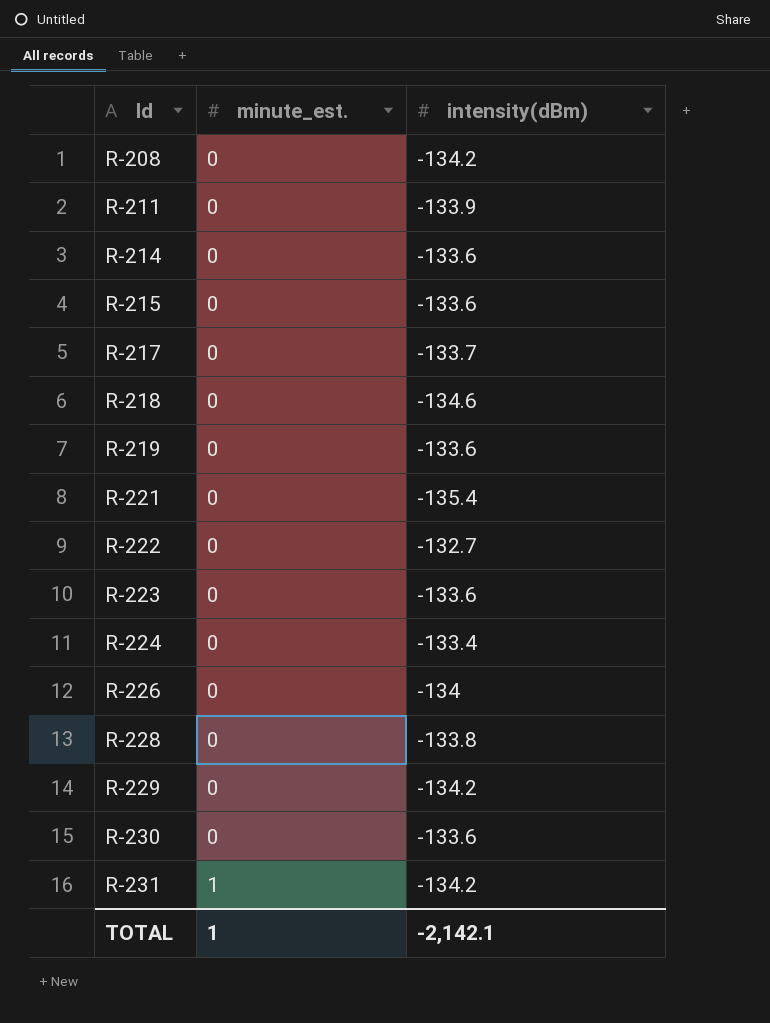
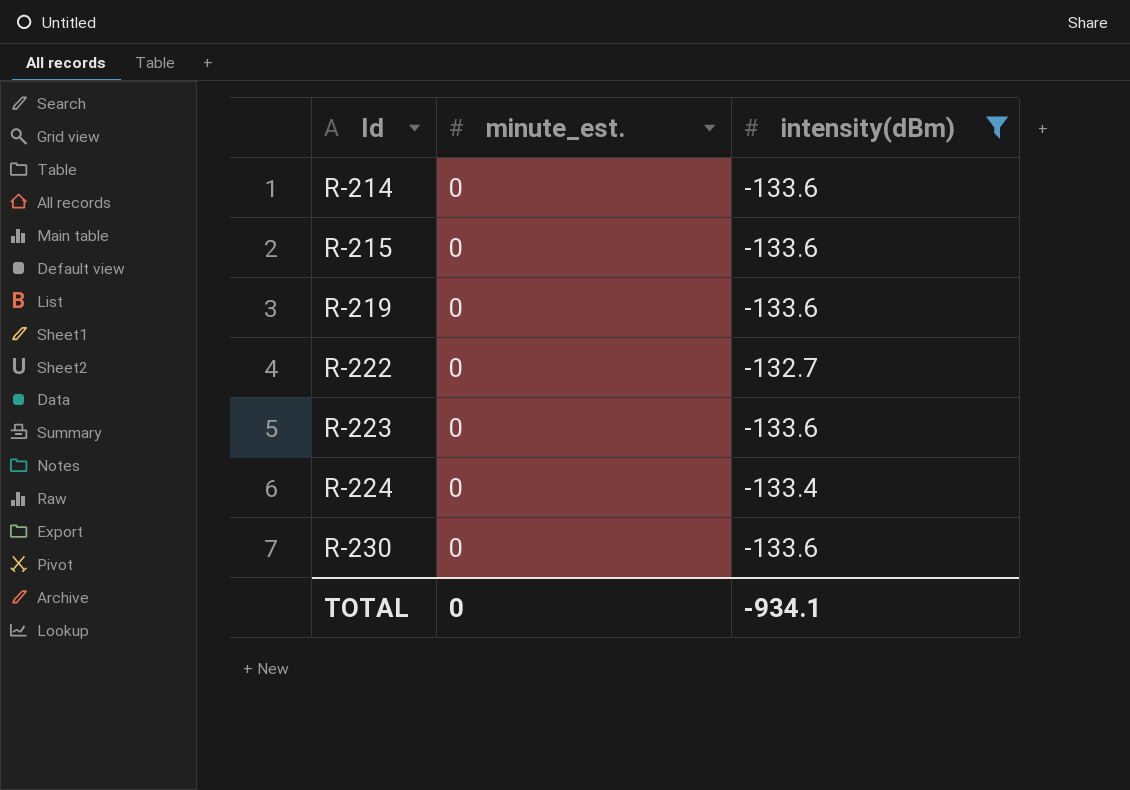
filter: none -> intensity(dBm) >= -133.6
TOTAL | minute_est.: 1 -> 0
TOTAL | intensity(dBm): -2,142.1 -> -934.1

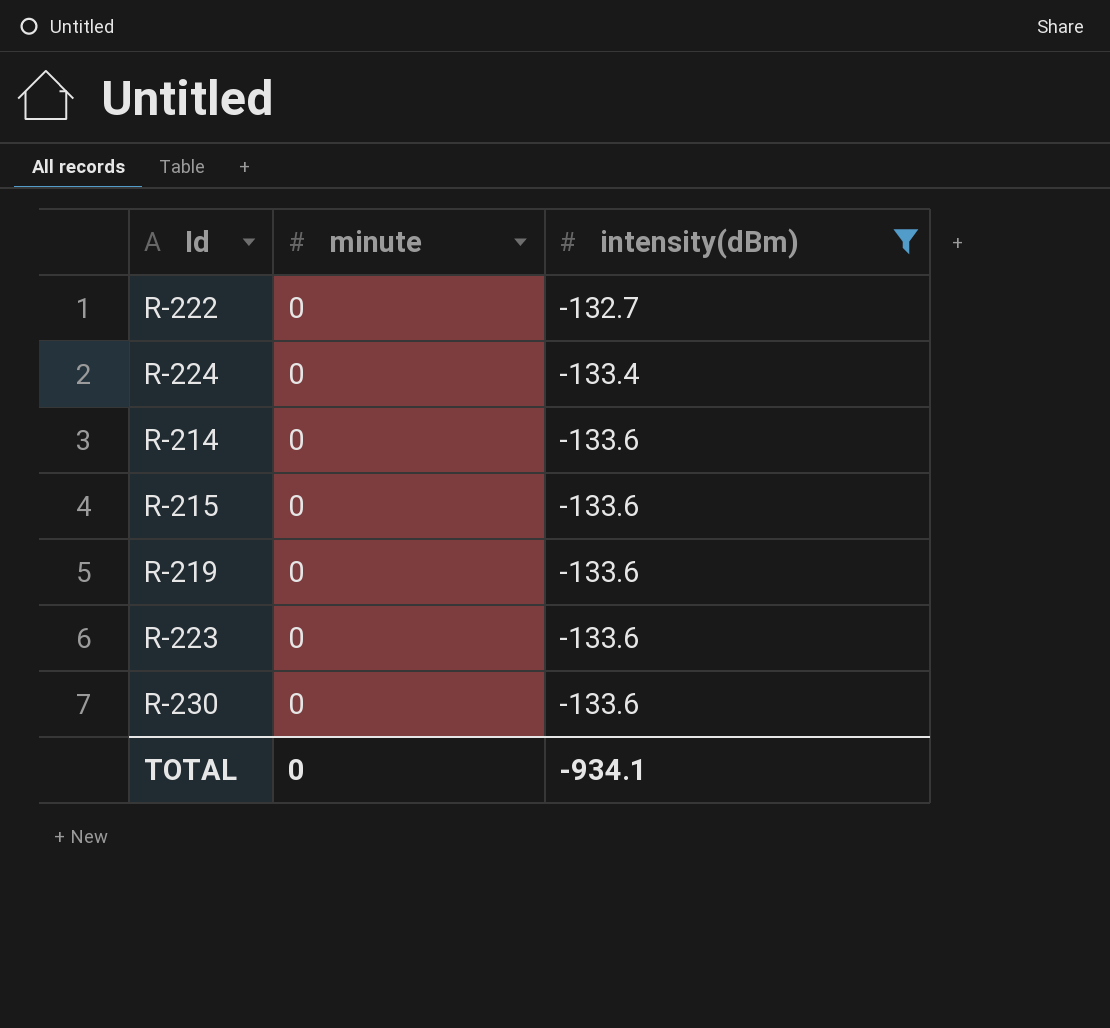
row order: Id ascending -> intensity(dBm) descending
column name: minute_est. -> minute

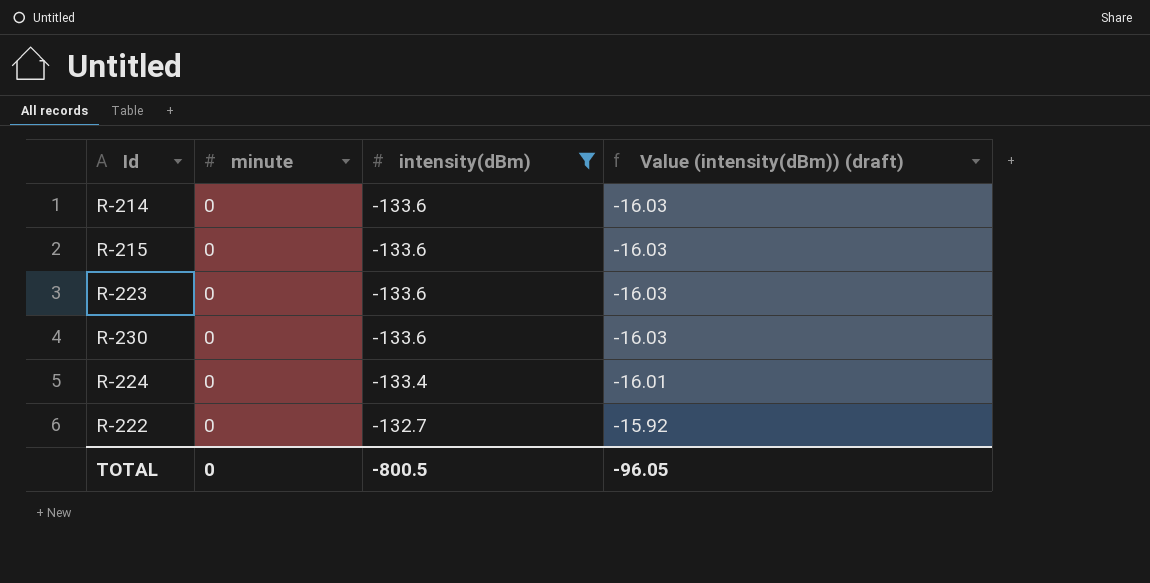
row order: intensity(dBm) descending -> intensity(dBm) ascending
column Value (intensity(dBm)) (draft) | formula: none -> [intensity(dBm)] * 0.12
row R-219: 0 | -133.6 -> none
TOTAL | intensity(dBm): -934.1 -> -800.5

